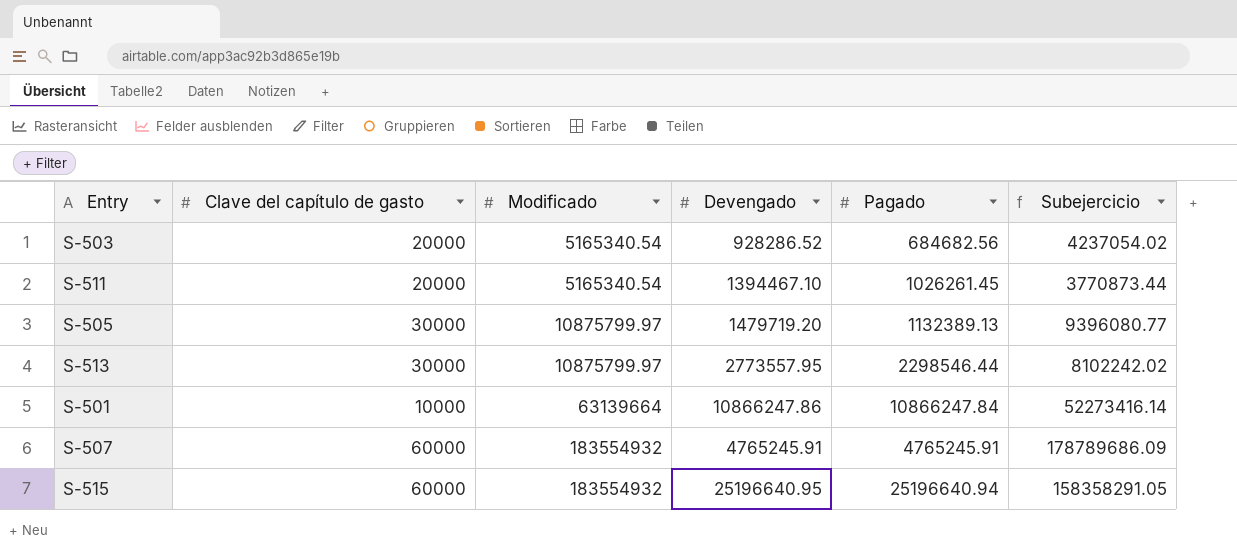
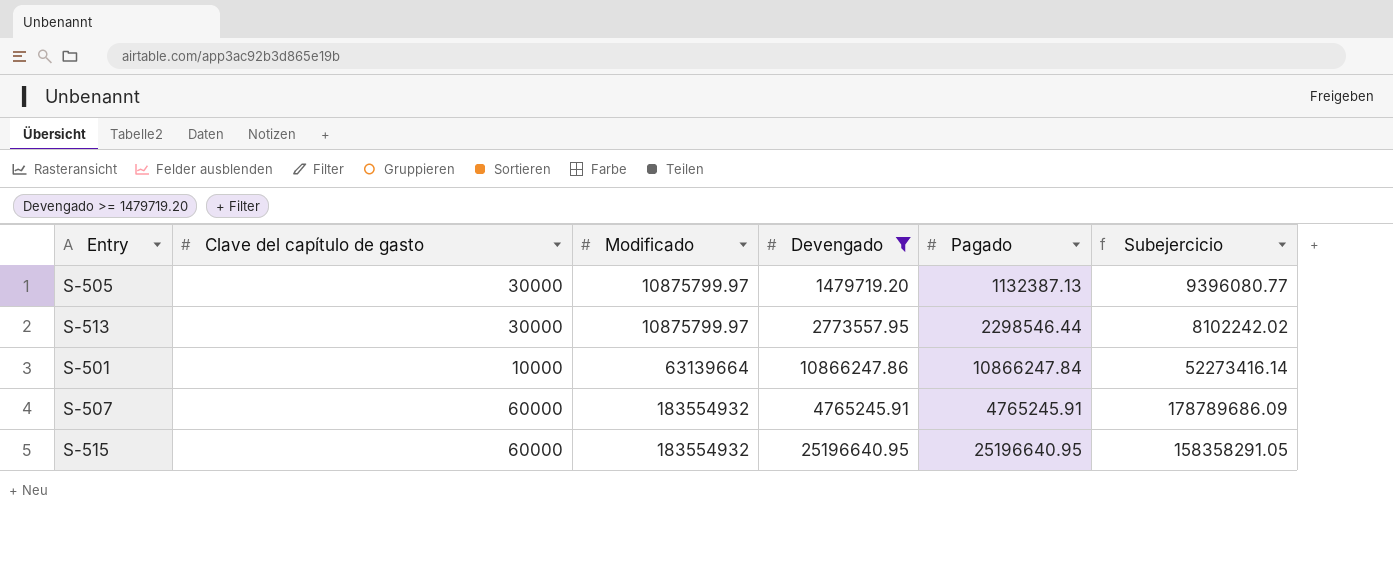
filter: none -> Devengado >= 1479719.20
S-505 | Pagado: 1132389.13 -> 1132387.13
S-515 | Pagado: 25196640.94 -> 25196640.95

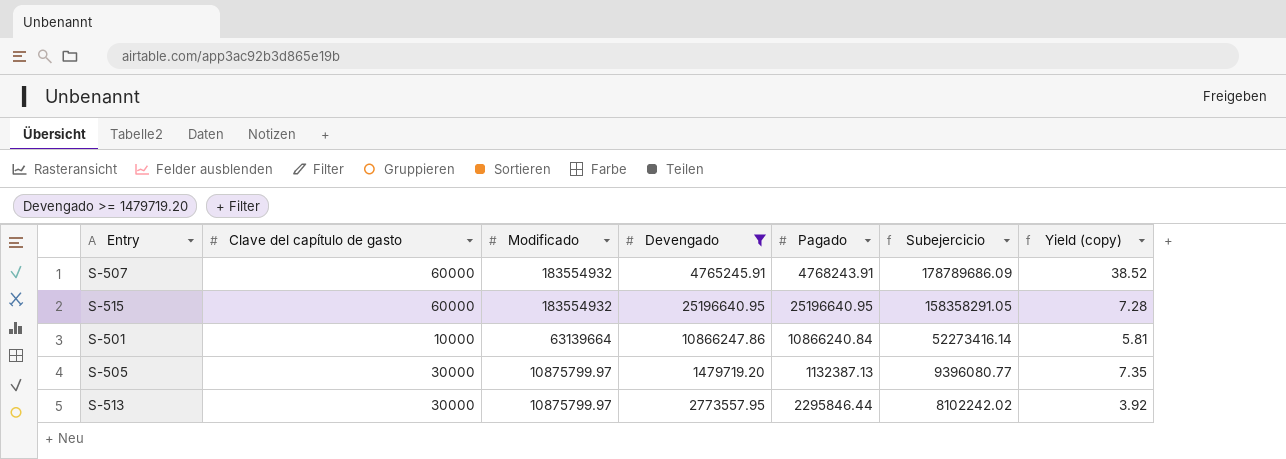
row order: Modificado ascending -> Modificado descending
column Yield (copy) | formula: none -> [Modificado] / [Devengado]
S-507 | Pagado: 4765245.91 -> 4768243.91
S-501 | Pagado: 10866247.84 -> 10866240.84
S-513 | Pagado: 2298546.44 -> 2295846.44

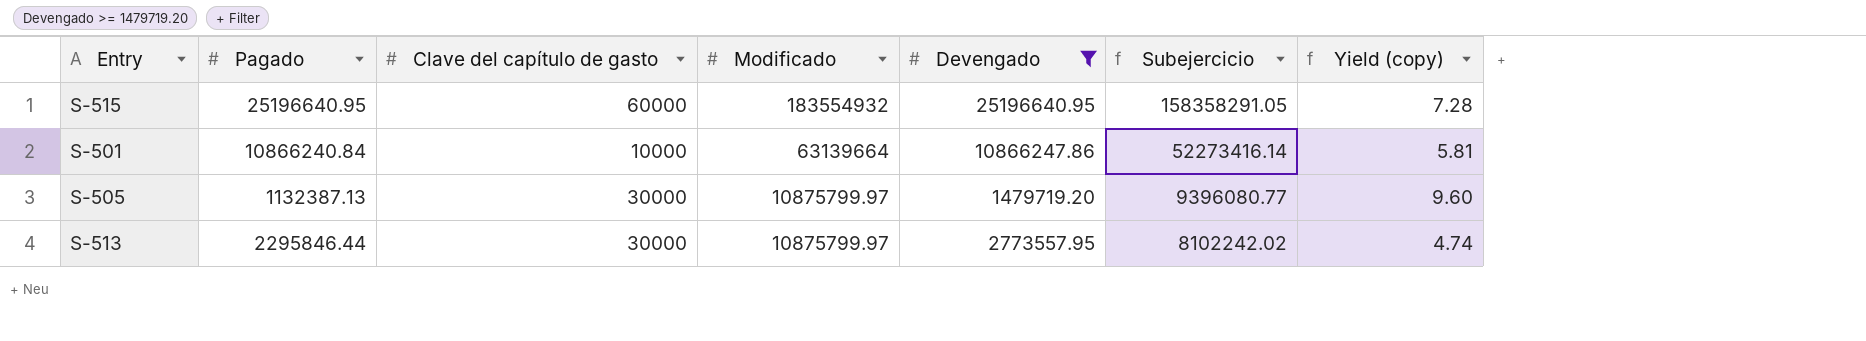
column Pagado | position: 5 -> 2
column Yield (copy) | formula: [Modificado] / [Devengado] -> [Modificado] / [Pagado]
row S-507: 60000 | 183554932 | 4765245.91 | 4768243.91 | 178789686.09 | 38.52 -> none

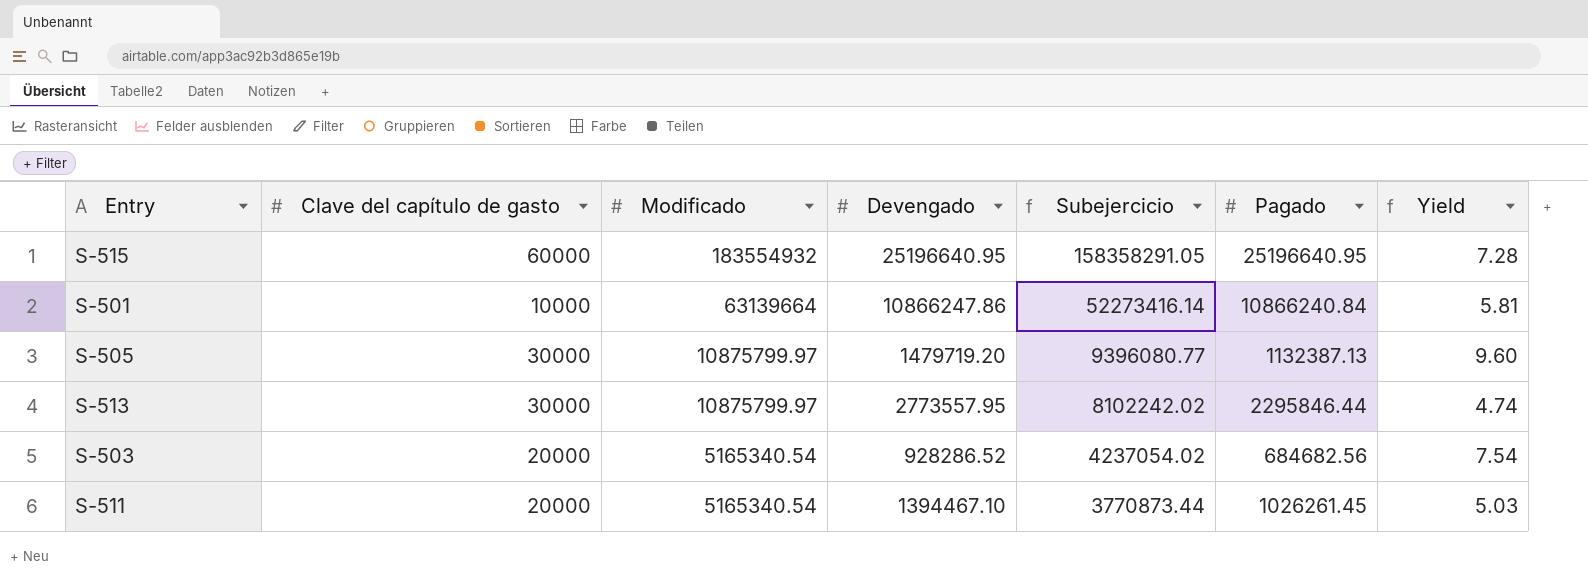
filter: Devengado >= 1479719.20 -> none
column Pagado | position: 2 -> 6
column name: Yield (copy) -> Yield

